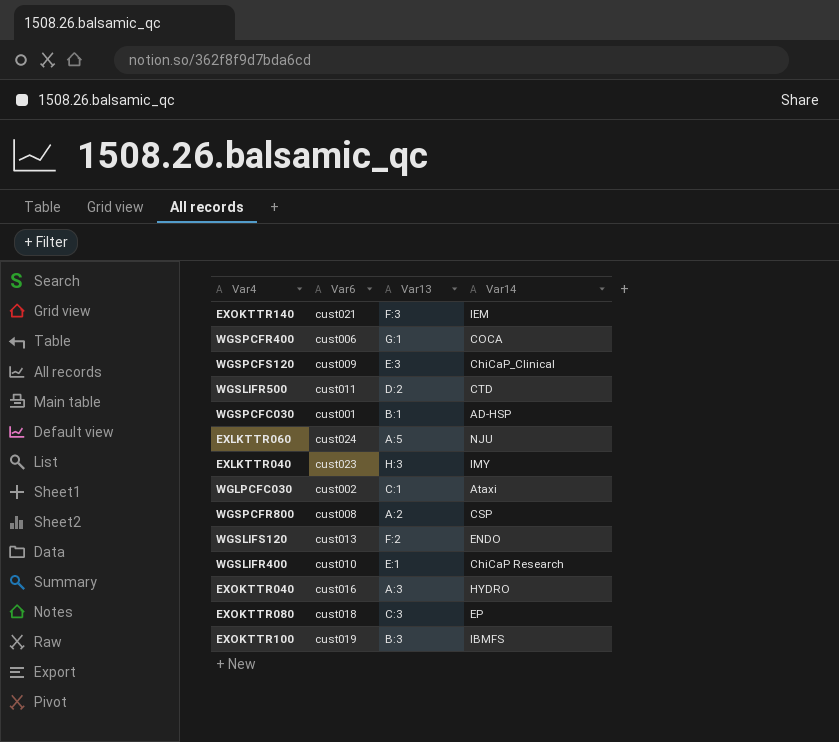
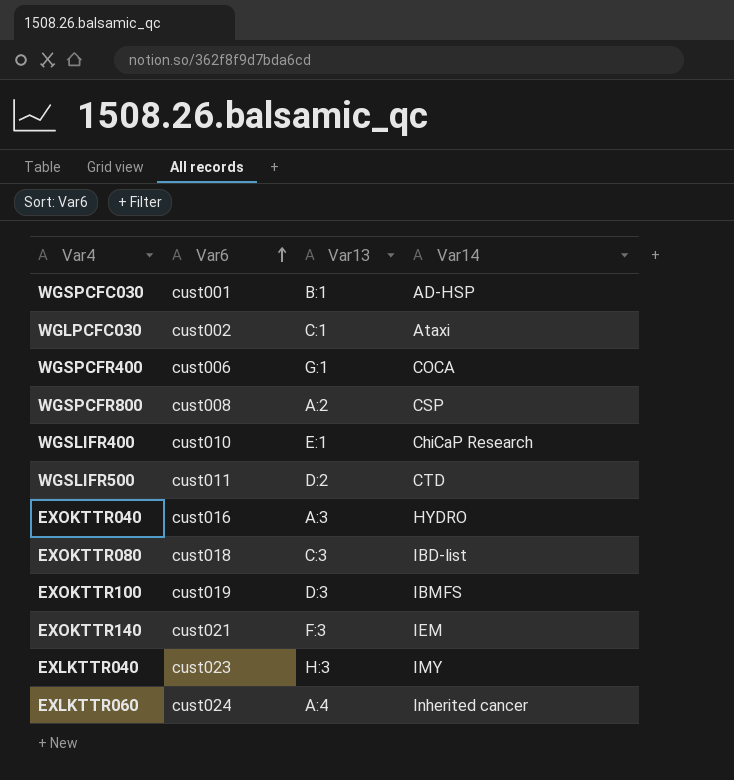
row order: none -> Var6 ascending
row WGSPCFS120: cust009 | E:3 | ChiCaP_Clinical -> none
row WGSLIFS120: cust013 | F:2 | ENDO -> none
EXOKTTR080 | Var14: EP -> IBD-list
EXOKTTR100 | Var13: B:3 -> D:3
EXLKTTR060 | Var13: A:5 -> A:4
EXLKTTR060 | Var14: NJU -> Inherited cancer

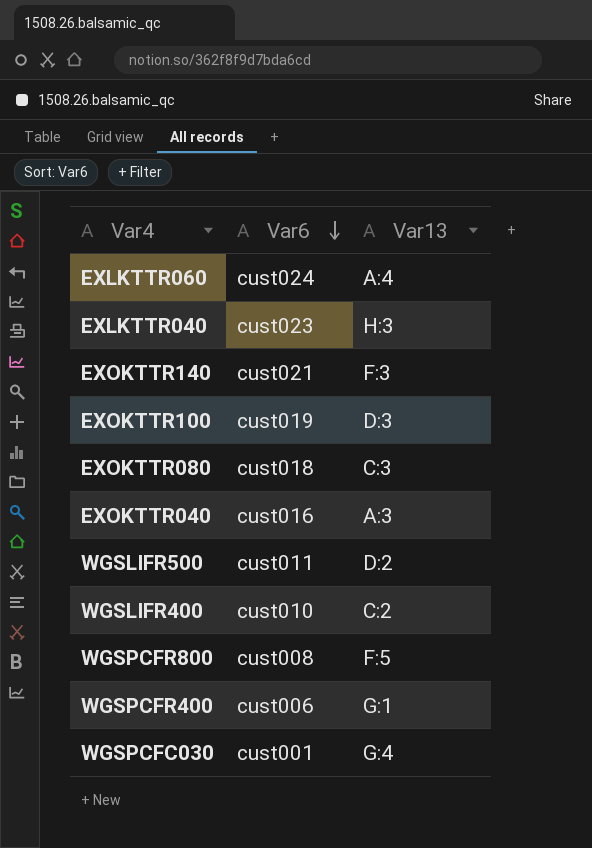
row order: Var6 ascending -> Var6 descending
column Var14 | position: 4 -> none
row WGLPCFC030: cust002 | C:1 | Ataxi -> none
WGSLIFR400 | Var13: E:1 -> C:2
WGSPCFR800 | Var13: A:2 -> F:5
WGSPCFC030 | Var13: B:1 -> G:4

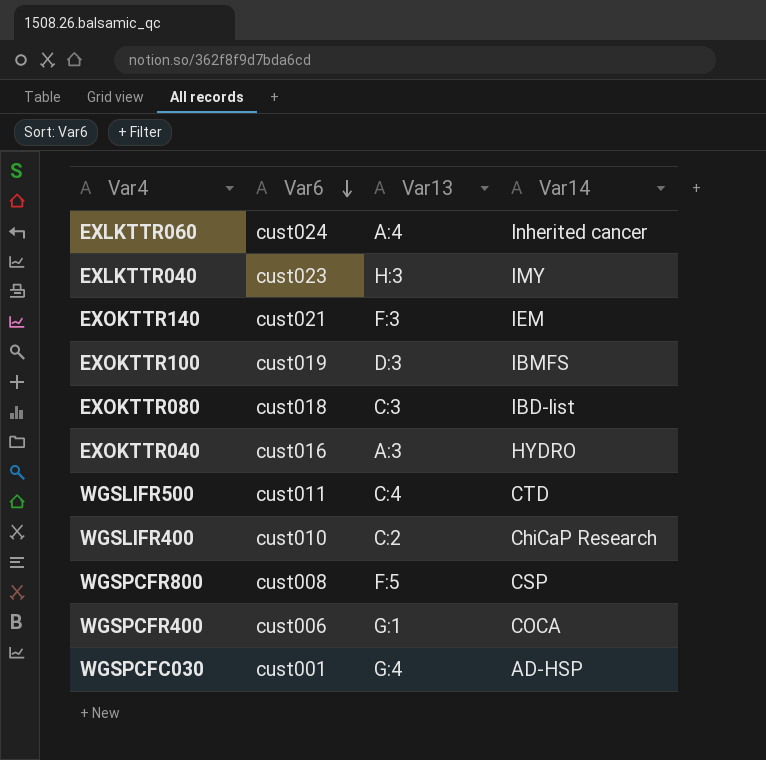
column Var14 | position: none -> 4
WGSLIFR500 | Var13: D:2 -> C:4

